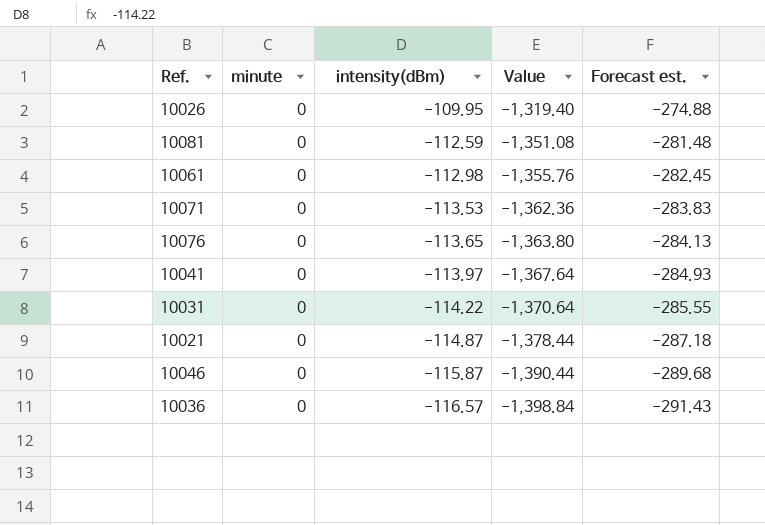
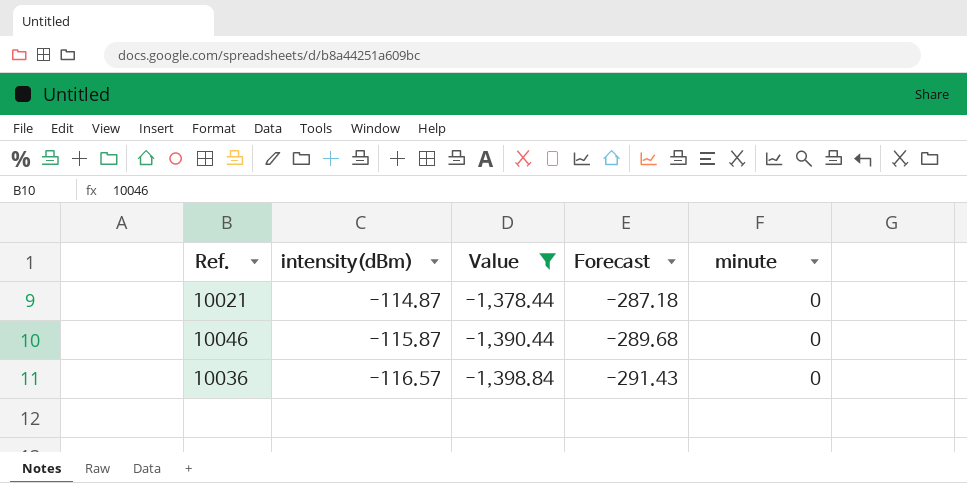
filter: none -> Value <= -1,378.44
column name: Forecast est. -> Forecast
column minute | position: 2 -> 5

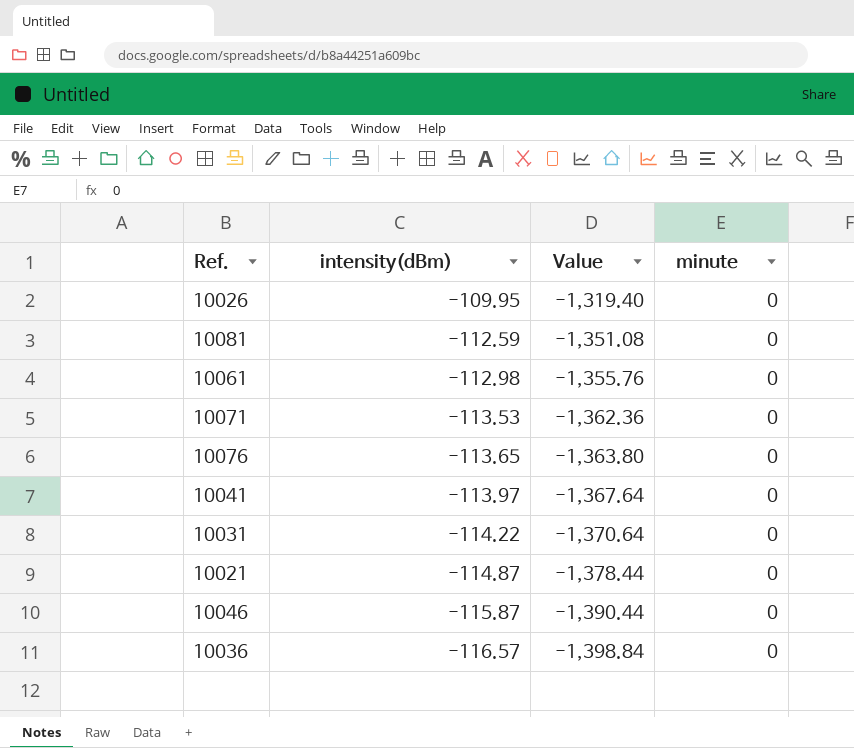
filter: Value <= -1,378.44 -> none
column Forecast | formula: [intensity(dBm)] * 2.5 -> none

